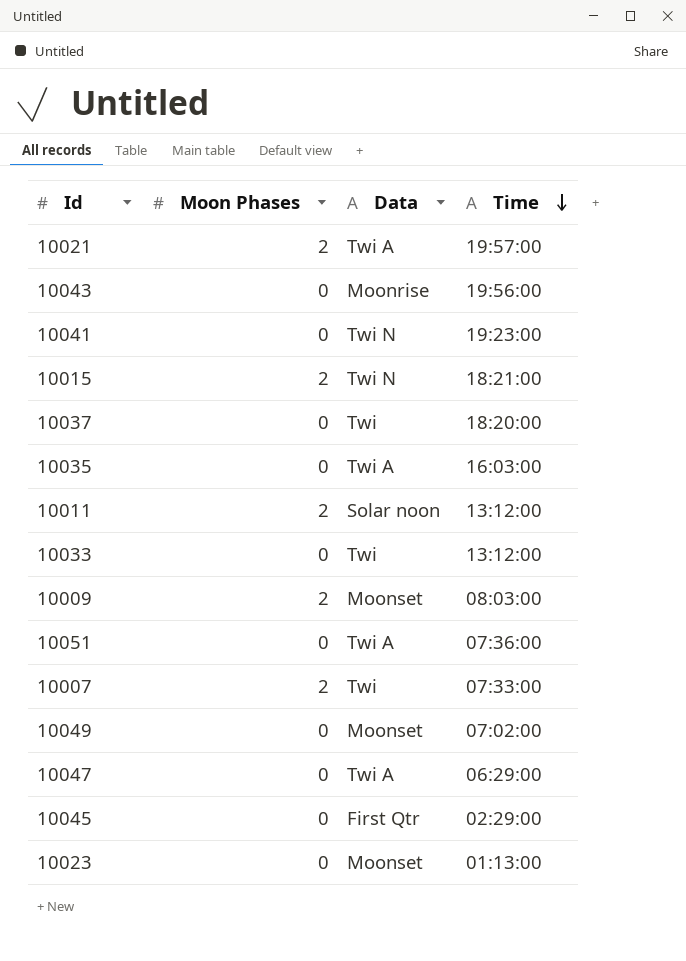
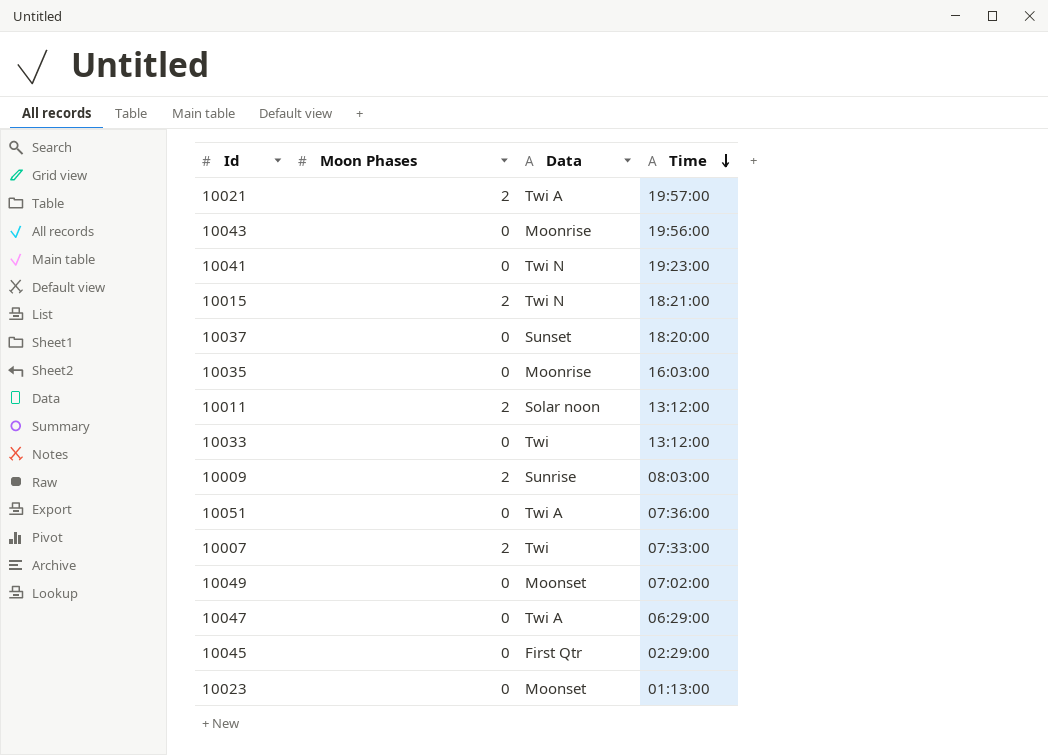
10037 | Data: Twi -> Sunset
10035 | Data: Twi A -> Moonrise
10009 | Data: Moonset -> Sunrise

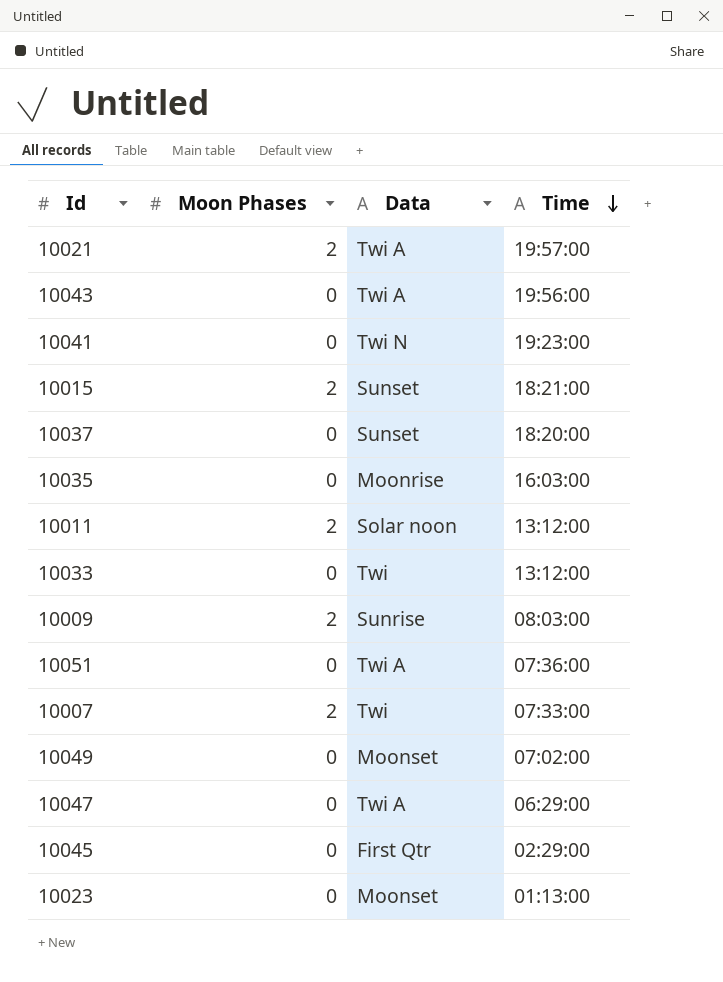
10043 | Data: Moonrise -> Twi A
10015 | Data: Twi N -> Sunset

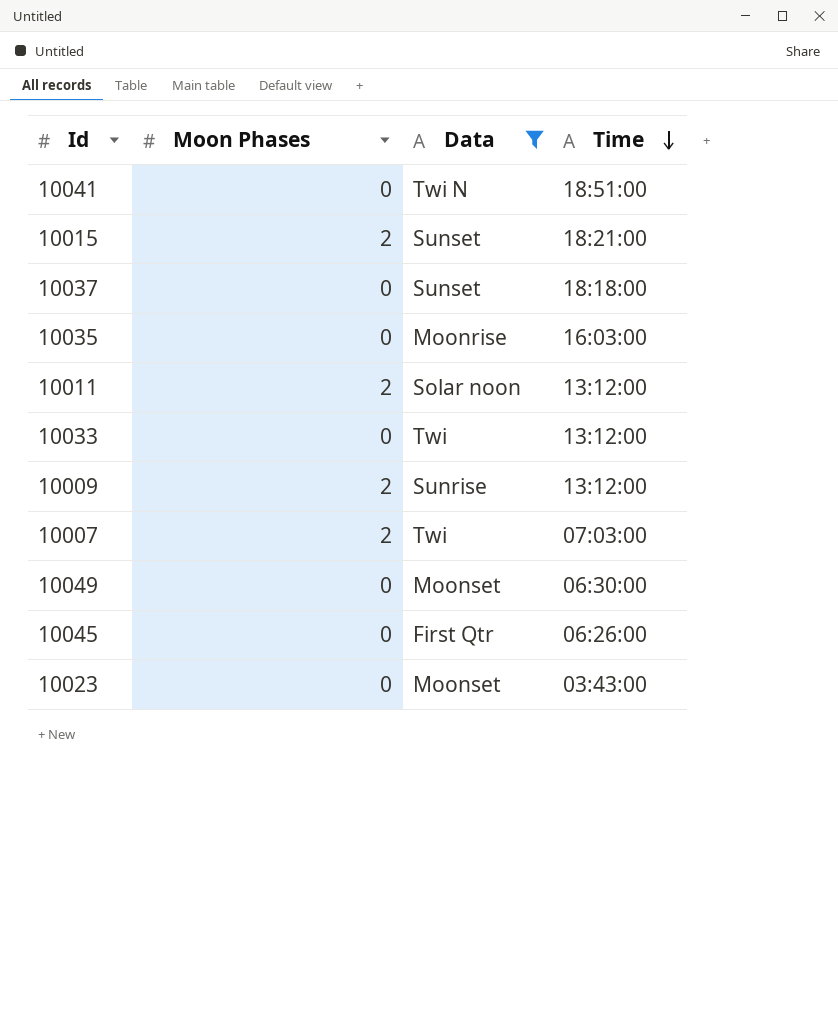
filter: none -> Data != Twi A
10041 | Time: 19:23:00 -> 18:51:00
10037 | Time: 18:20:00 -> 18:18:00
10009 | Time: 08:03:00 -> 13:12:00
10007 | Time: 07:33:00 -> 07:03:00
10049 | Time: 07:02:00 -> 06:30:00
10045 | Time: 02:29:00 -> 06:26:00
10023 | Time: 01:13:00 -> 03:43:00

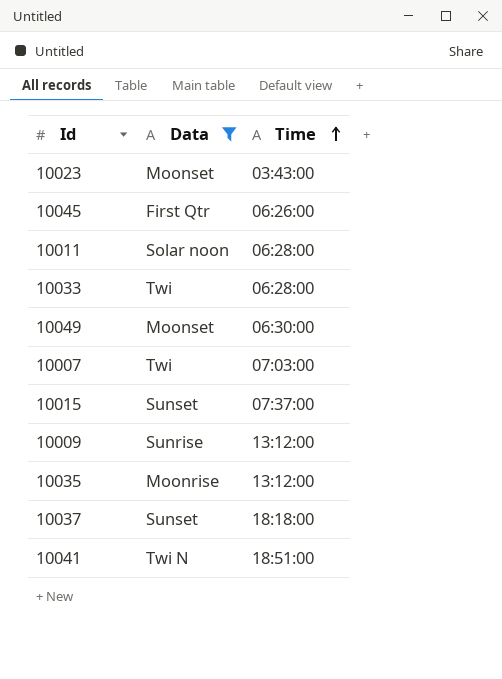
row order: Time descending -> Time ascending
column Moon Phases | position: 2 -> none
10011 | Time: 13:12:00 -> 06:28:00
10033 | Time: 13:12:00 -> 06:28:00
10015 | Time: 18:21:00 -> 07:37:00
10035 | Time: 16:03:00 -> 13:12:00

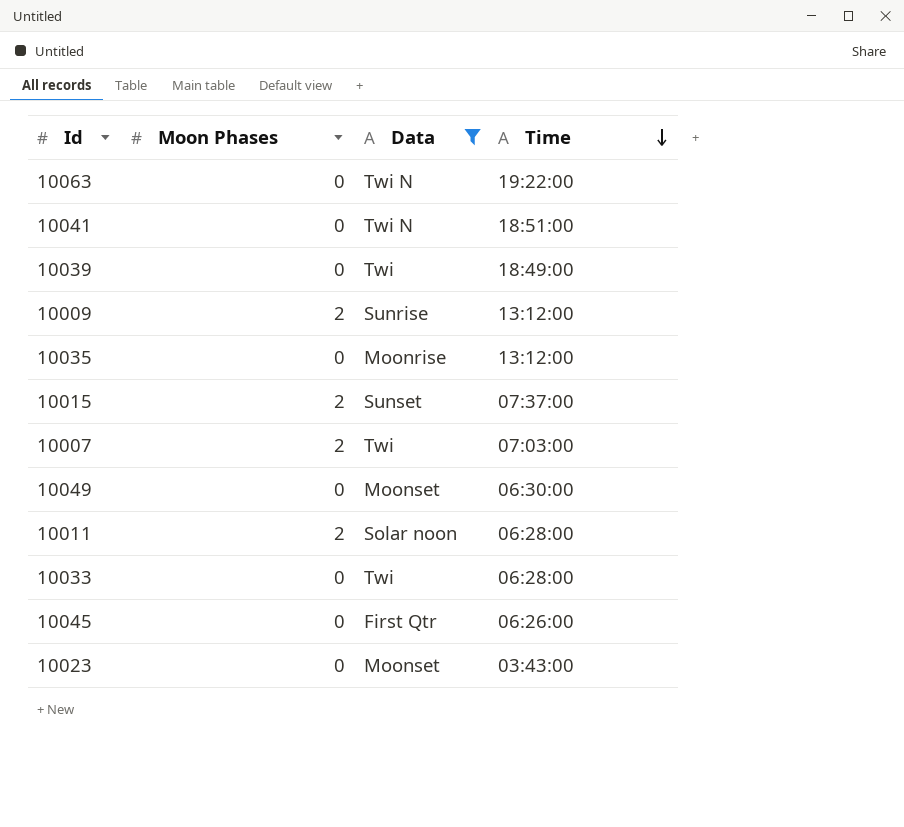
row order: Time ascending -> Time descending
column Moon Phases | position: none -> 2
row 10037: Sunset | 18:18:00 -> none
row 10063: none -> 0 | Twi N | 19:22:00
row 10039: none -> 0 | Twi | 18:49:00

